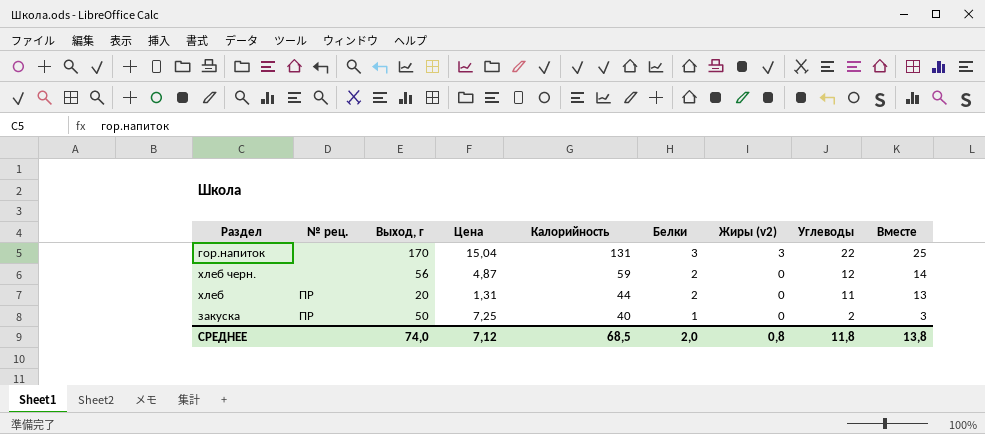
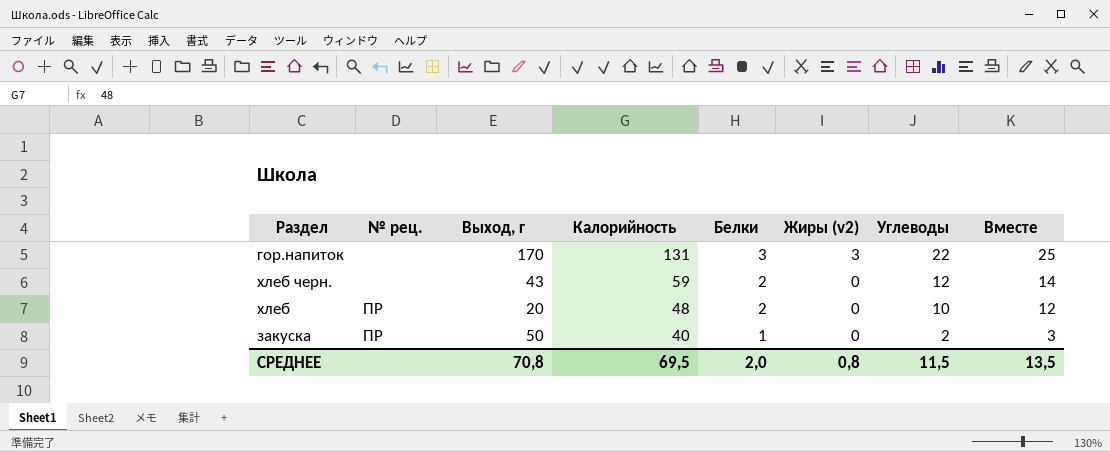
column Цена | position: 4 -> none
хлеб черн. | Выход, г: 56 -> 43
хлеб | Калорийность: 44 -> 48
хлеб | Углеводы: 11 -> 10
хлеб | Вместе: 13 -> 12
СРЕДНЕЕ | Выход, г: 74,0 -> 70,8
СРЕДНЕЕ | Калорийность: 68,5 -> 69,5
СРЕДНЕЕ | Углеводы: 11,8 -> 11,5
СРЕДНЕЕ | Вместе: 13,8 -> 13,5

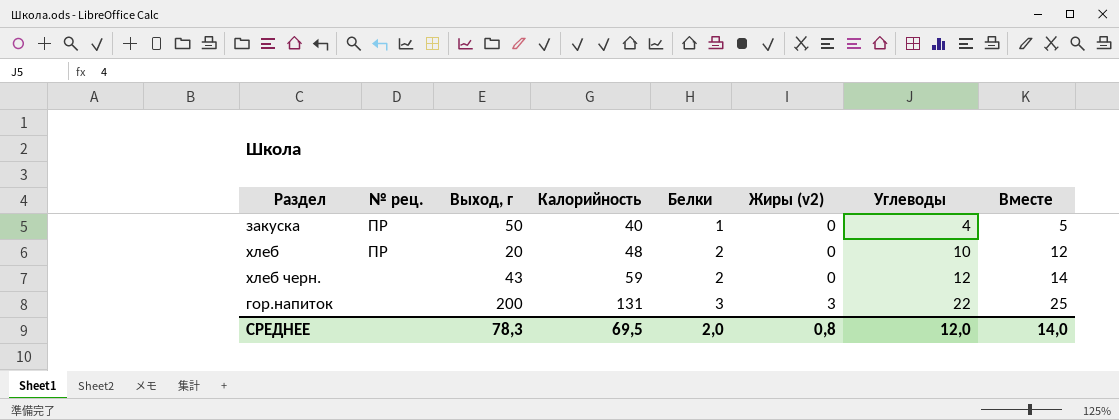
row order: Калорийность descending -> Калорийность ascending
закуска | Углеводы: 2 -> 4
закуска | Вместе: 3 -> 5
гор.напиток | Выход, г: 170 -> 200
СРЕДНЕЕ | Выход, г: 70,8 -> 78,3
СРЕДНЕЕ | Углеводы: 11,5 -> 12,0
СРЕДНЕЕ | Вместе: 13,5 -> 14,0

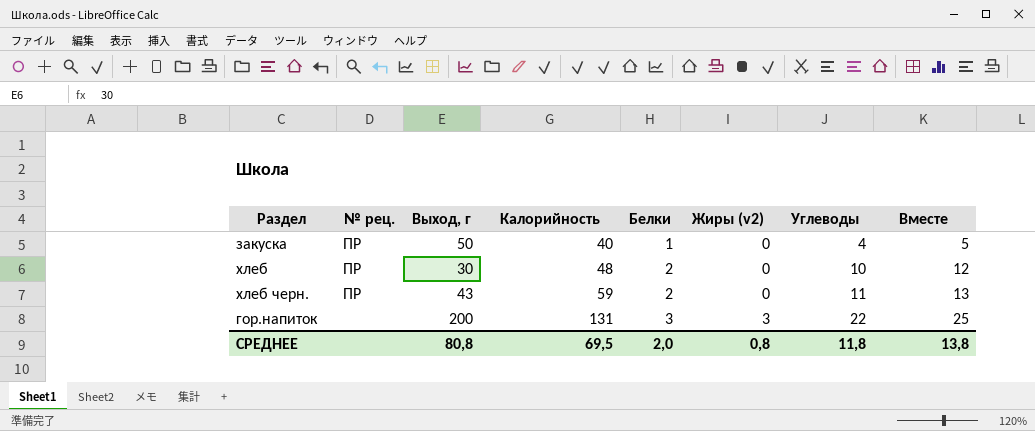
хлеб | Выход, г: 20 -> 30
хлеб черн. | № рец.: none -> ПР
хлеб черн. | Углеводы: 12 -> 11
хлеб черн. | Вместе: 14 -> 13
СРЕДНЕЕ | Выход, г: 78,3 -> 80,8
СРЕДНЕЕ | Углеводы: 12,0 -> 11,8
СРЕДНЕЕ | Вместе: 14,0 -> 13,8

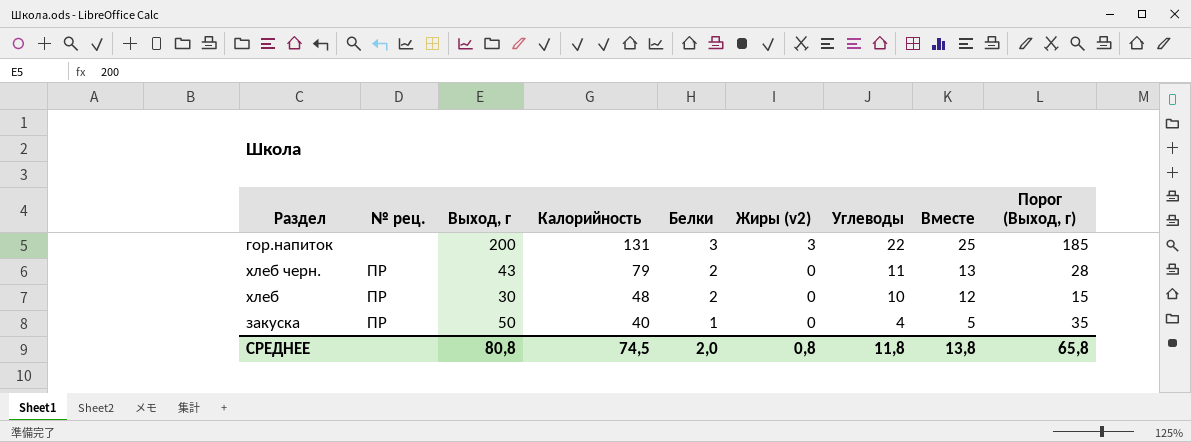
row order: Калорийность ascending -> Калорийность descending
column Порог (Выход, г) | formula: none -> [Выход, г] - 15
хлеб черн. | Калорийность: 59 -> 79
СРЕДНЕЕ | Калорийность: 69,5 -> 74,5

